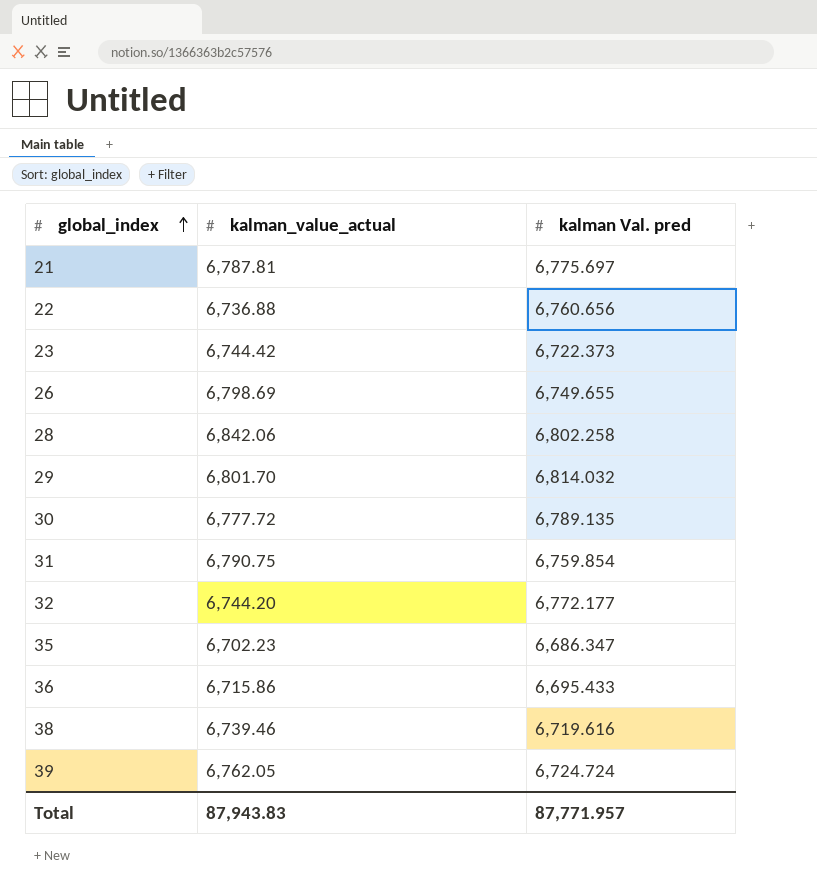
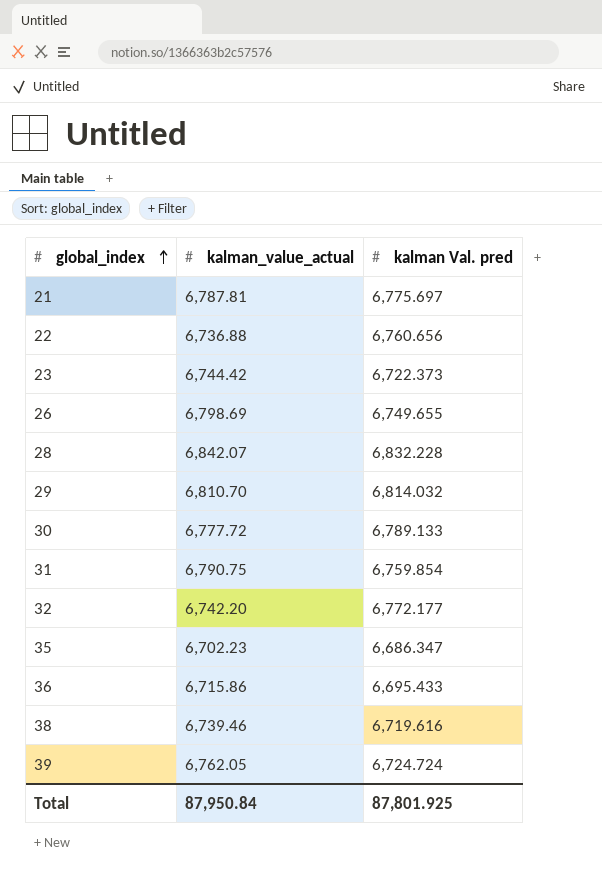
28 | kalman_value_actual: 6,842.06 -> 6,842.07
28 | kalman Val. pred: 6,802.258 -> 6,832.228
29 | kalman_value_actual: 6,801.70 -> 6,810.70
30 | kalman Val. pred: 6,789.135 -> 6,789.133
32 | kalman_value_actual: 6,744.20 -> 6,742.20
Total | kalman_value_actual: 87,943.83 -> 87,950.84
Total | kalman Val. pred: 87,771.957 -> 87,801.925

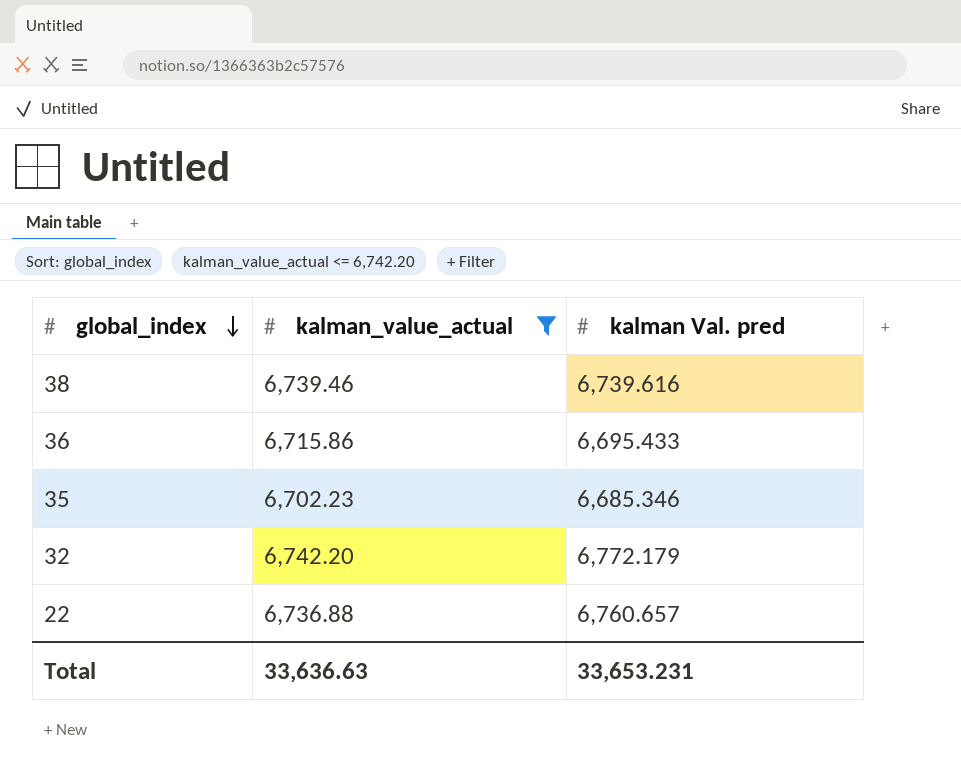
filter: none -> kalman_value_actual <= 6,742.20
row order: global_index ascending -> global_index descending
38 | kalman Val. pred: 6,719.616 -> 6,739.616
35 | kalman Val. pred: 6,686.347 -> 6,685.346
32 | kalman Val. pred: 6,772.177 -> 6,772.179
22 | kalman Val. pred: 6,760.656 -> 6,760.657
Total | kalman_value_actual: 87,950.84 -> 33,636.63
Total | kalman Val. pred: 87,801.925 -> 33,653.231

